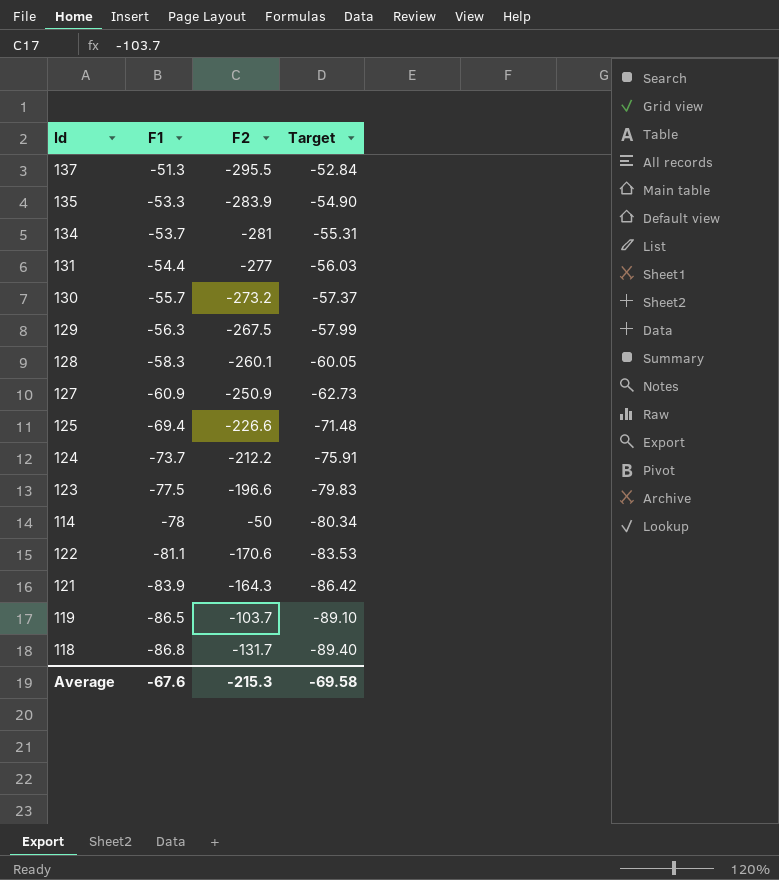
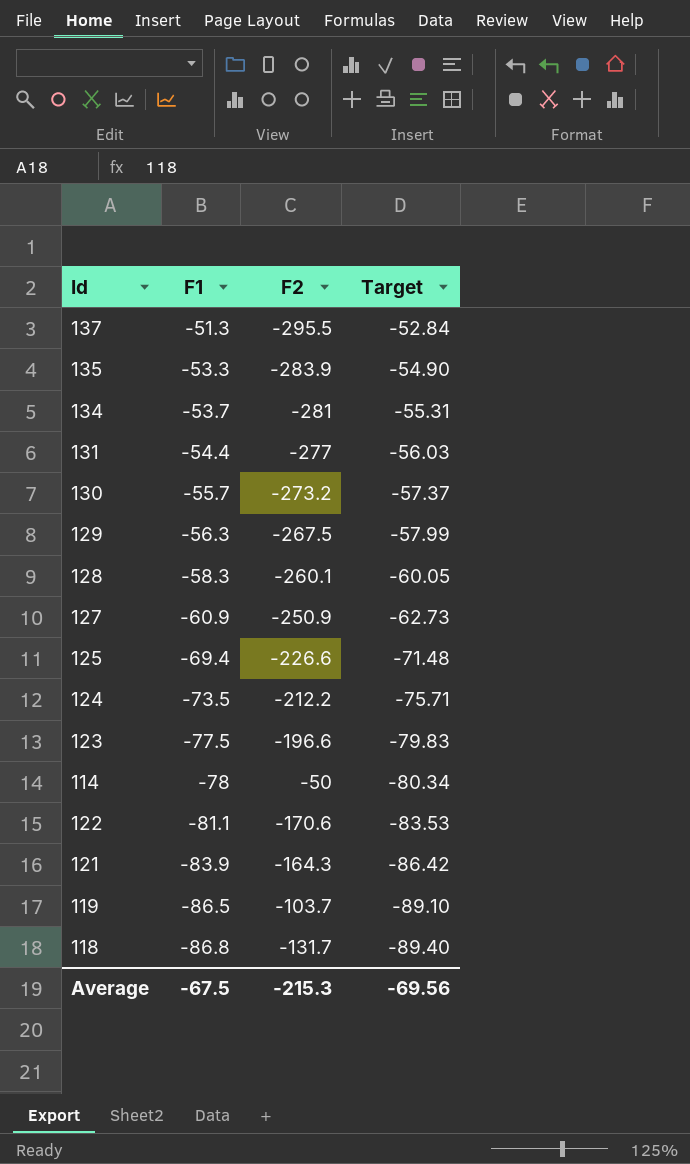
124 | F1: -73.7 -> -73.5
124 | Target: -75.91 -> -75.71
Average | F1: -67.6 -> -67.5
Average | Target: -69.58 -> -69.56

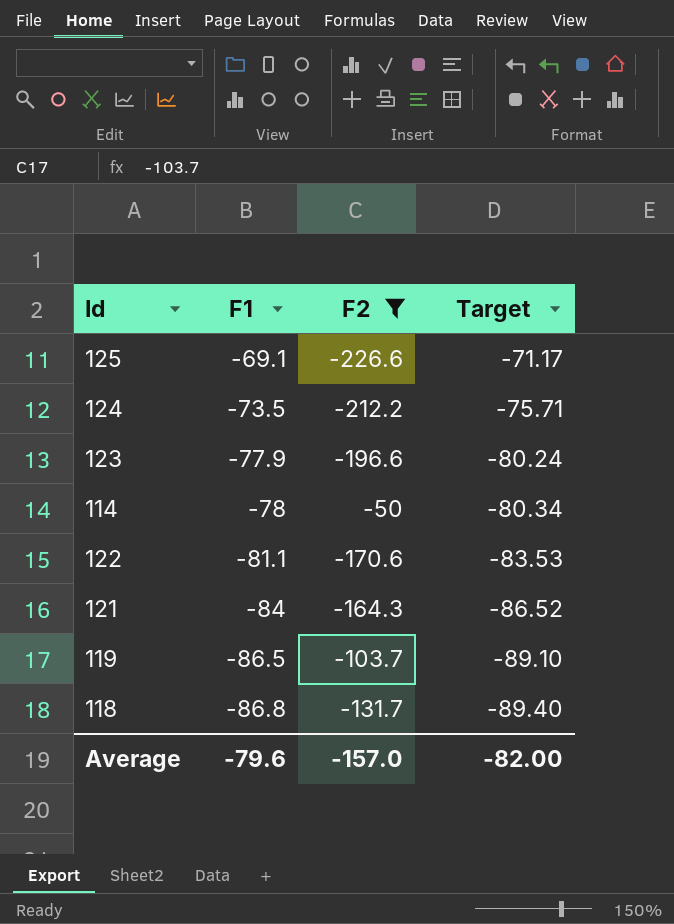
filter: none -> F2 >= -226.6
125 | F1: -69.4 -> -69.1
125 | Target: -71.48 -> -71.17
123 | F1: -77.5 -> -77.9
123 | Target: -79.83 -> -80.24
121 | F1: -83.9 -> -84
121 | Target: -86.42 -> -86.52
Average | F1: -67.5 -> -79.6
Average | F2: -215.3 -> -157.0
Average | Target: -69.56 -> -82.00

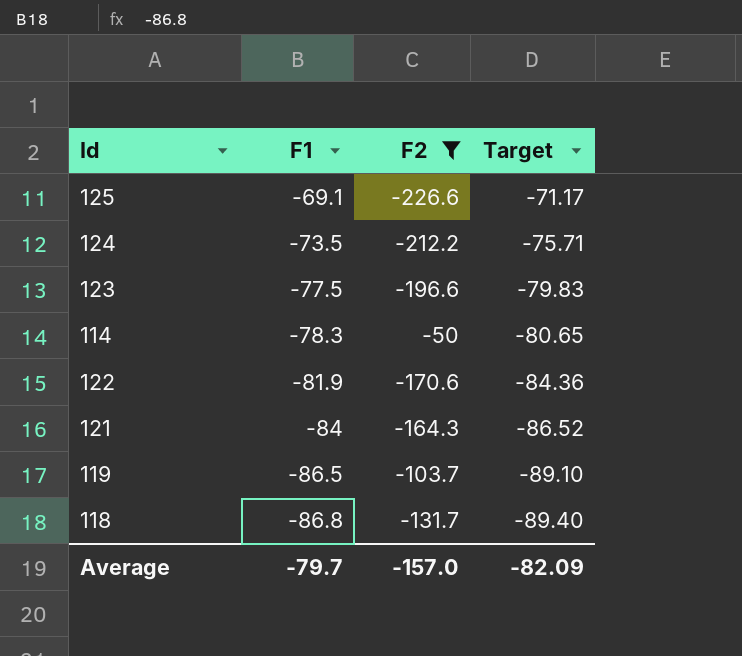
123 | F1: -77.9 -> -77.5
123 | Target: -80.24 -> -79.83
114 | F1: -78 -> -78.3
114 | Target: -80.34 -> -80.65
122 | F1: -81.1 -> -81.9
122 | Target: -83.53 -> -84.36
Average | F1: -79.6 -> -79.7
Average | Target: -82.00 -> -82.09

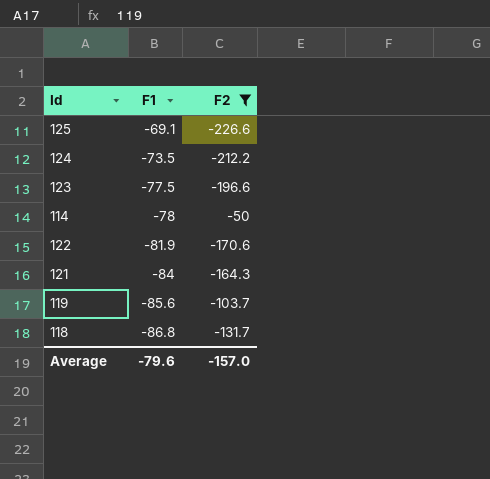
column Target | formula: [F1] * 1.03 -> none
114 | F1: -78.3 -> -78
119 | F1: -86.5 -> -85.6
Average | F1: -79.7 -> -79.6

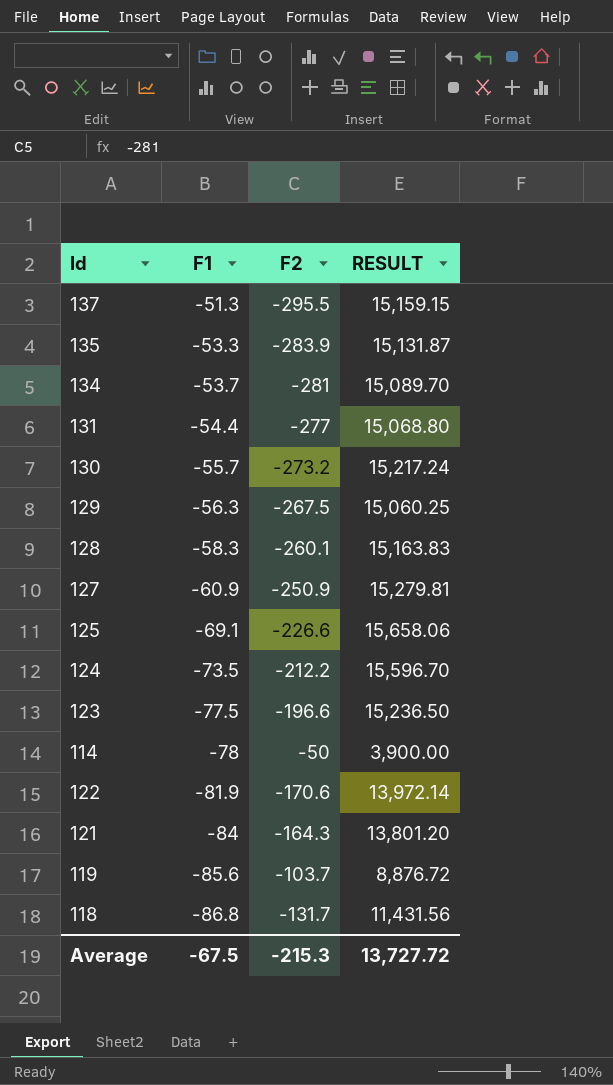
filter: F2 >= -226.6 -> none
column RESULT | formula: none -> [F1] * [F2]
Average | F1: -79.6 -> -67.5
Average | F2: -157.0 -> -215.3

